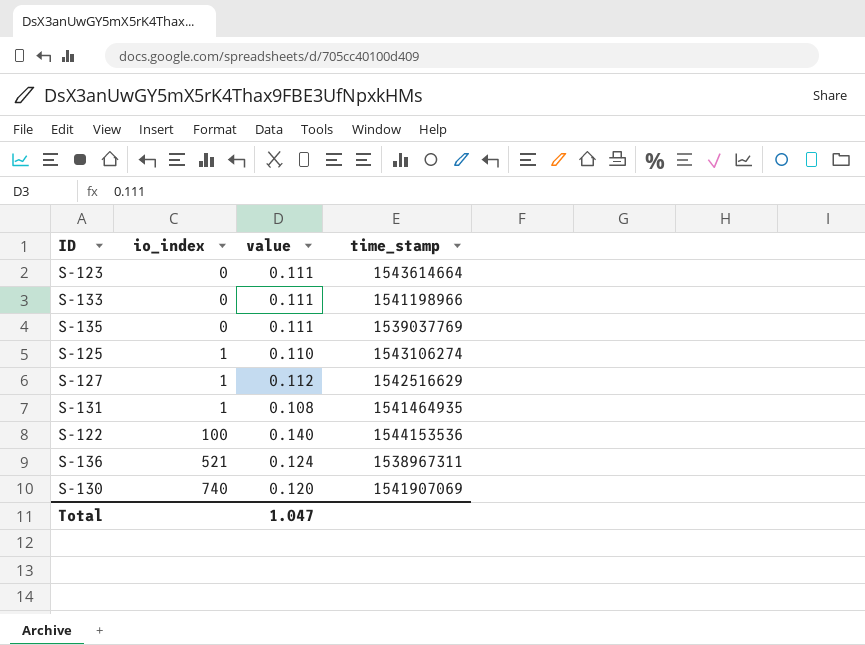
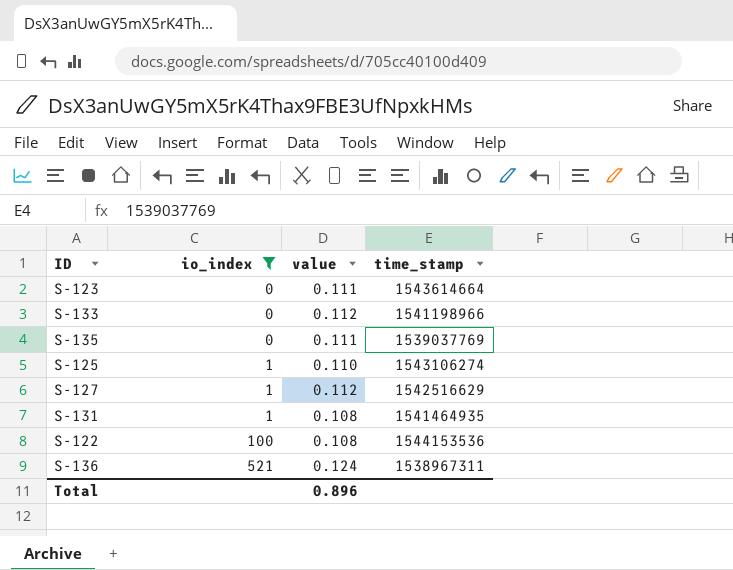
filter: none -> io_index != 740
S-133 | value: 0.111 -> 0.112
S-122 | value: 0.140 -> 0.108
Total | value: 1.047 -> 0.896

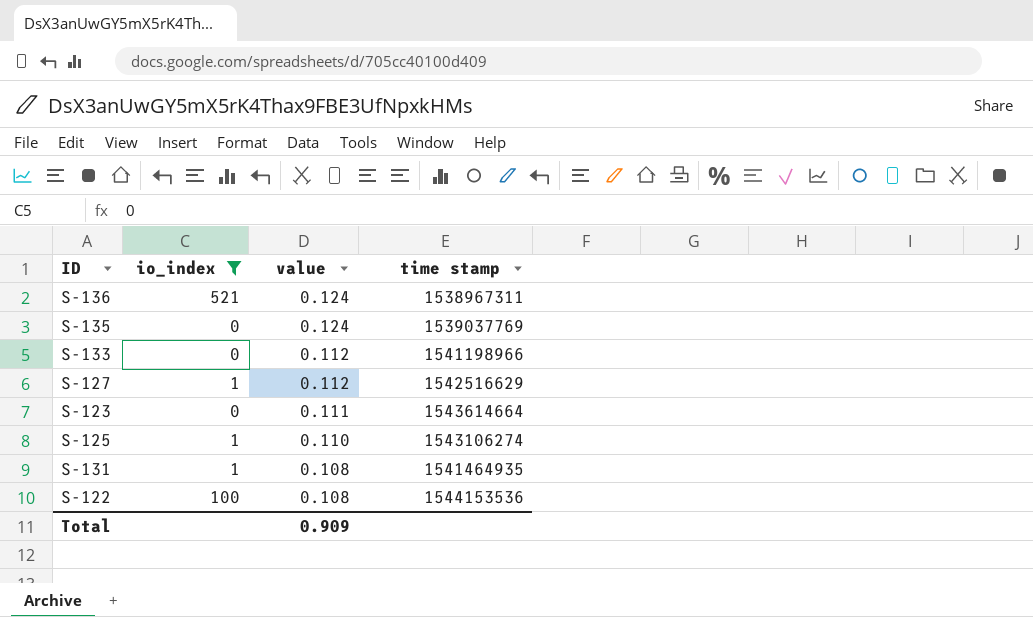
row order: io_index ascending -> value descending
column name: time_stamp -> time stamp
S-135 | value: 0.111 -> 0.124
Total | value: 0.896 -> 0.909

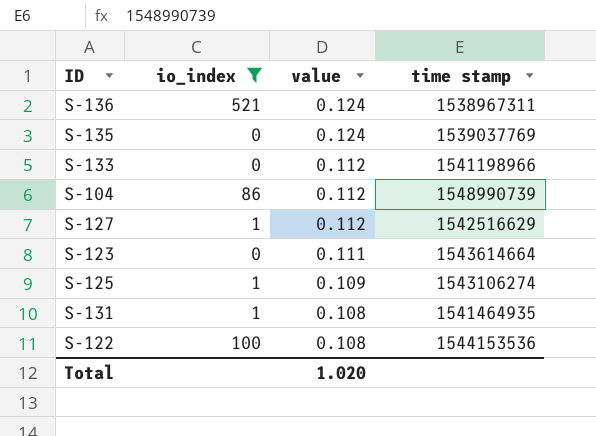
row S-104: none -> 86 | 0.112 | 1548990739
S-125 | value: 0.110 -> 0.109
Total | value: 0.909 -> 1.020

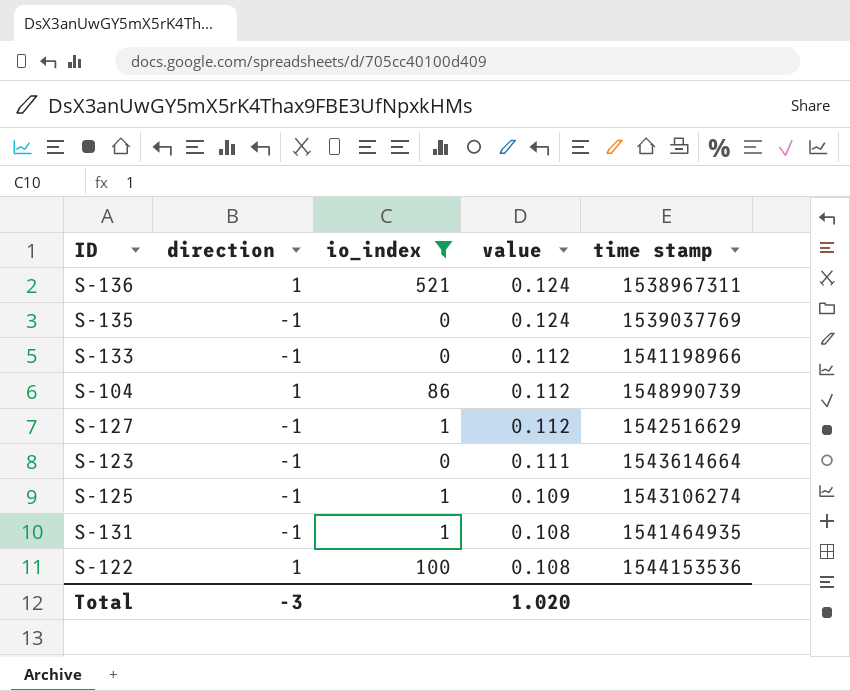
column direction | position: none -> 2

